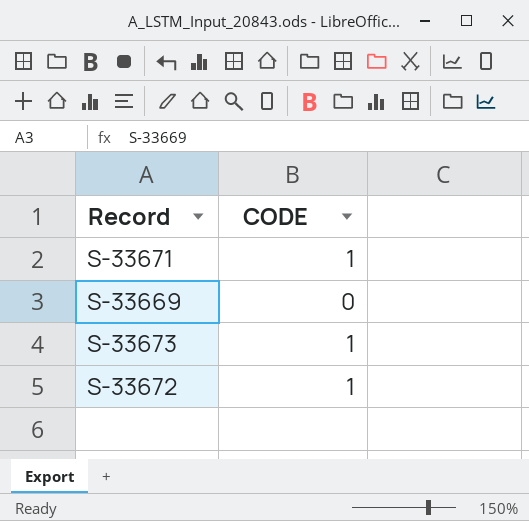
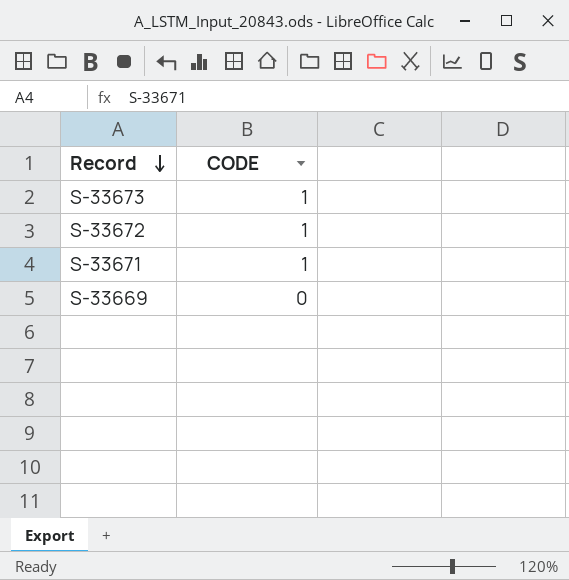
row order: none -> Record descending

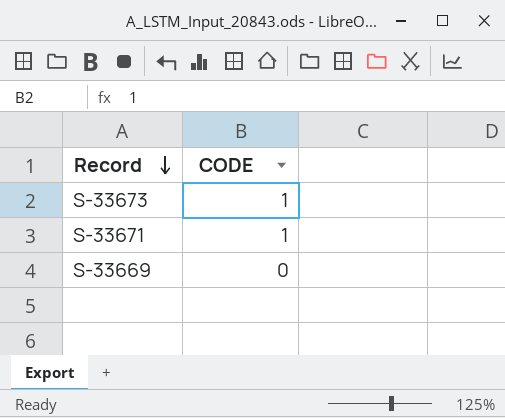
row S-33672: 1 -> none

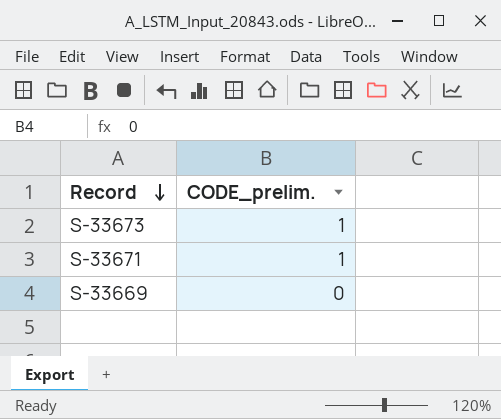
column name: CODE -> CODE_prelim.

